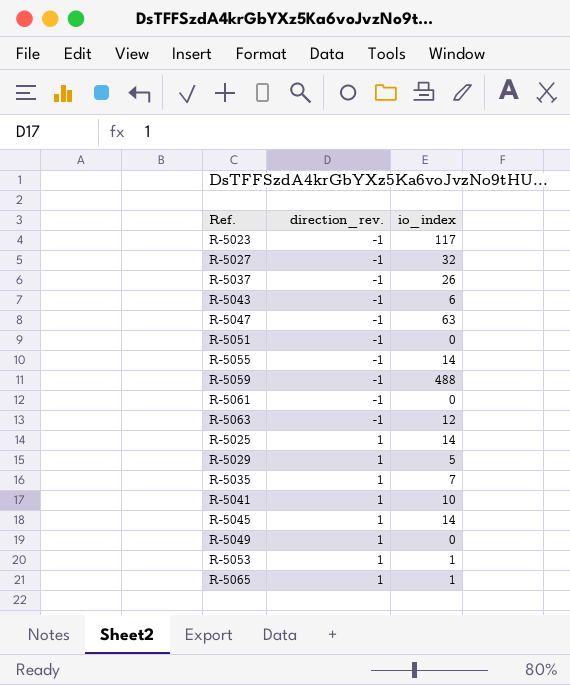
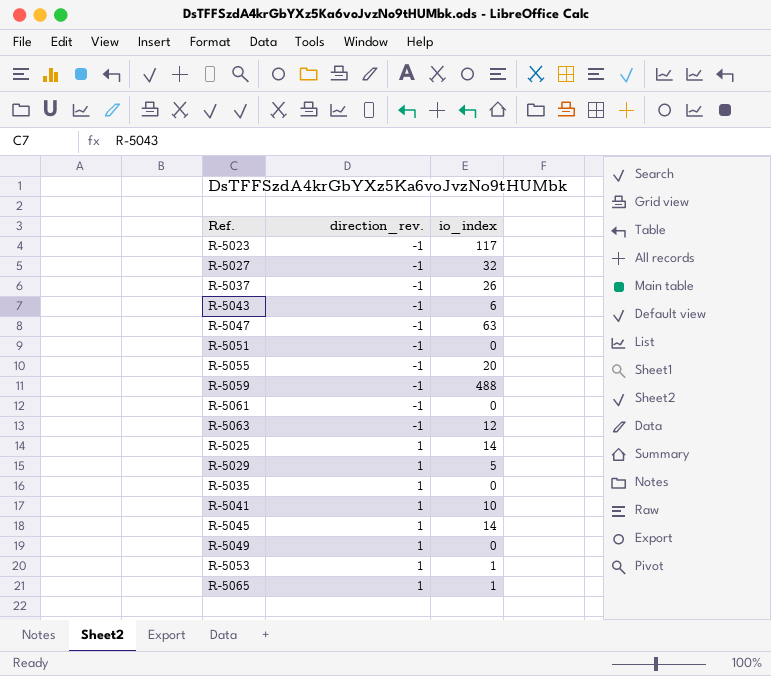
R-5055 | io_index: 14 -> 20
R-5035 | io_index: 7 -> 0

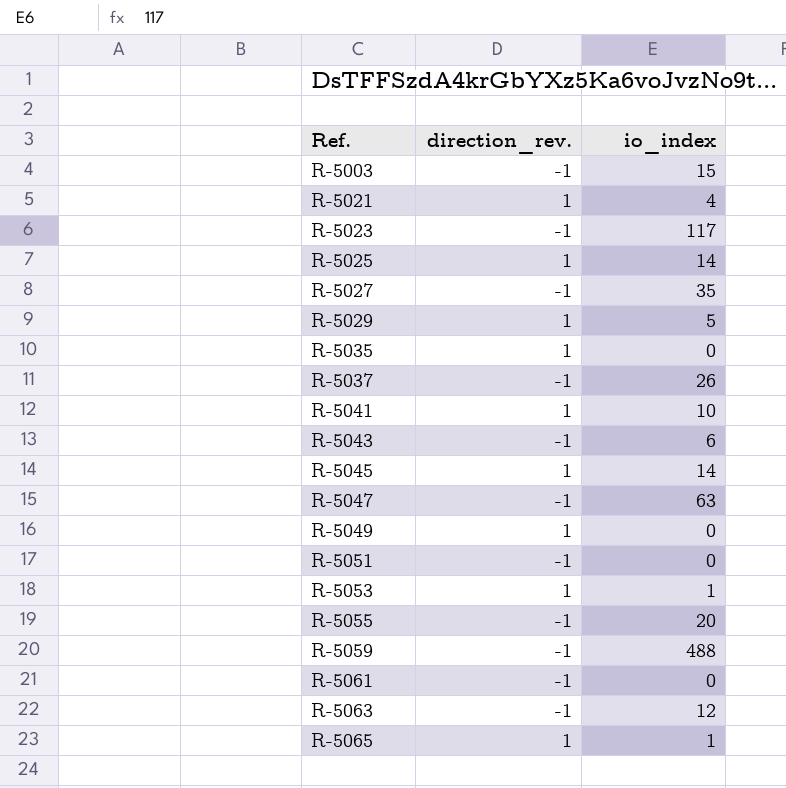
row order: direction_rev. ascending -> Ref. ascending
row R-5003: none -> -1 | 15
row R-5021: none -> 1 | 4
R-5027 | io_index: 32 -> 35

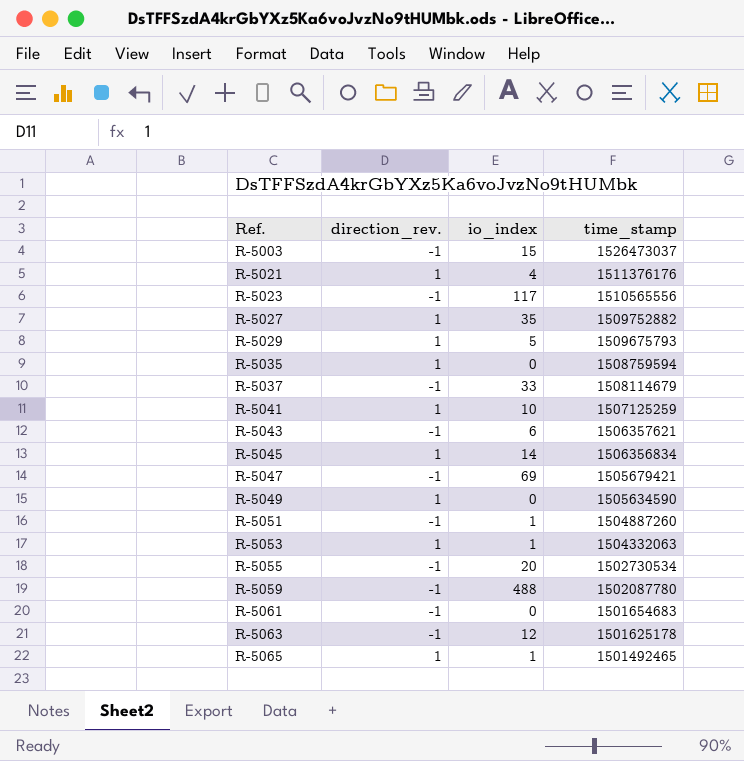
column time_stamp | position: none -> 4
row R-5025: 1 | 14 -> none
R-5027 | direction_rev.: -1 -> 1
R-5037 | io_index: 26 -> 33
R-5047 | io_index: 63 -> 69
R-5051 | io_index: 0 -> 1

